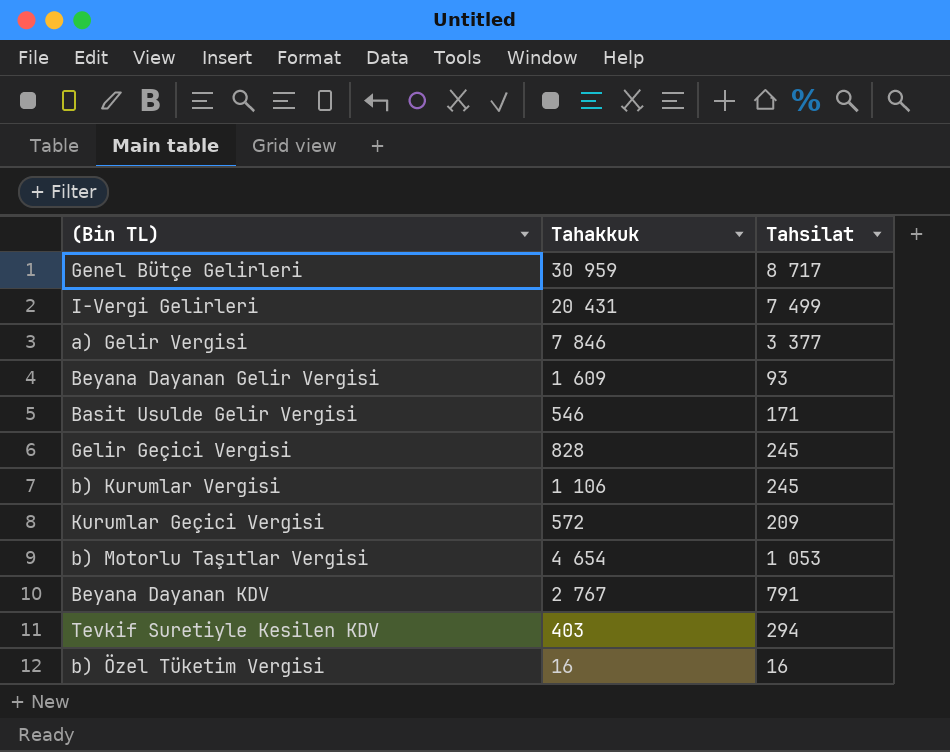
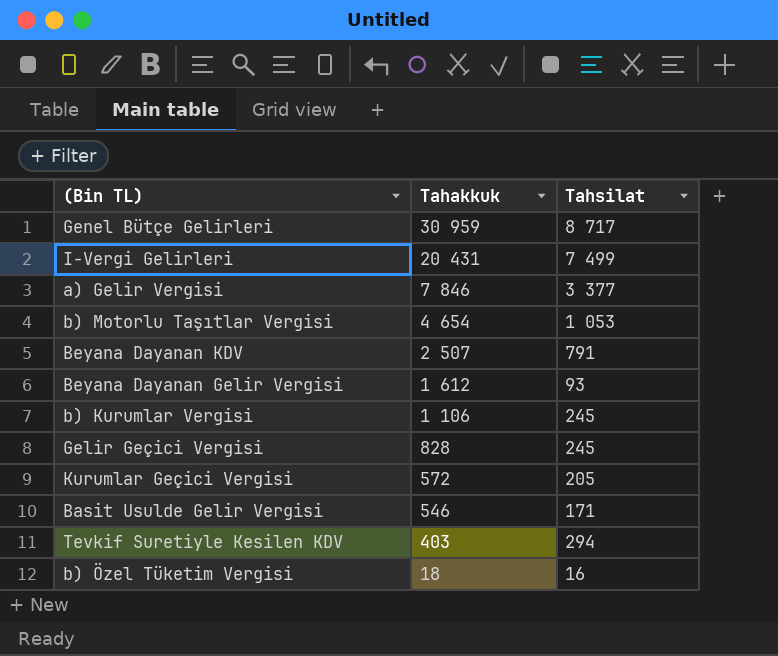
row order: none -> Tahakkuk descending
Beyana Dayanan KDV | Tahakkuk: 2 767 -> 2 507
Beyana Dayanan Gelir Vergisi | Tahakkuk: 1 609 -> 1 612
Kurumlar Geçici Vergisi | Tahsilat: 209 -> 205
b) Özel Tüketim Vergisi | Tahakkuk: 16 -> 18

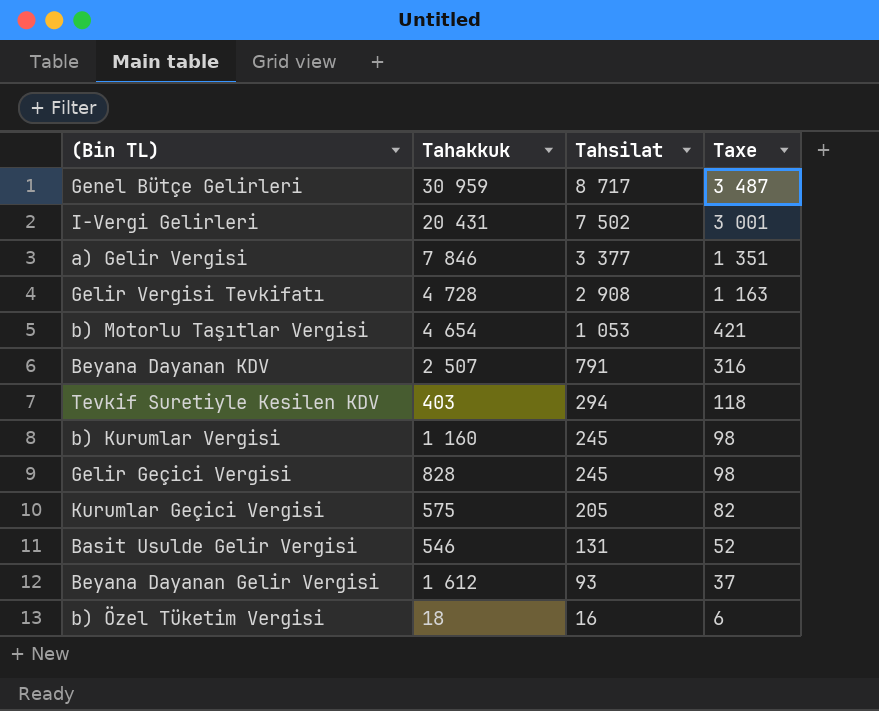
row order: Tahakkuk descending -> Tahsilat descending
column Taxe | formula: none -> [Tahsilat] * 0,4
I-Vergi Gelirleri | Tahsilat: 7 499 -> 7 502
row Gelir Vergisi Tevkifatı: none -> 4 728 | 2 908 | 1 163
b) Kurumlar Vergisi | Tahakkuk: 1 106 -> 1 160
Kurumlar Geçici Vergisi | Tahakkuk: 572 -> 575
Basit Usulde Gelir Vergisi | Tahsilat: 171 -> 131

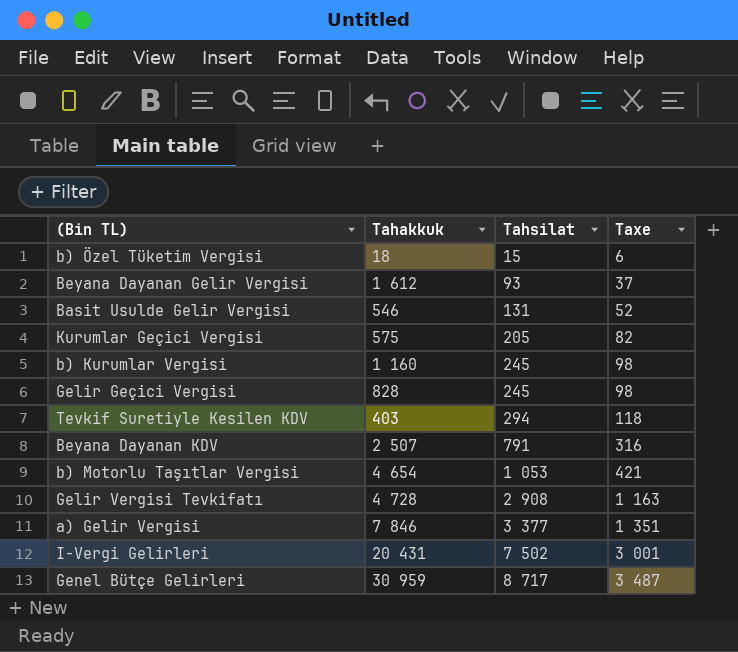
row order: Tahsilat descending -> Tahsilat ascending
b) Özel Tüketim Vergisi | Tahsilat: 16 -> 15

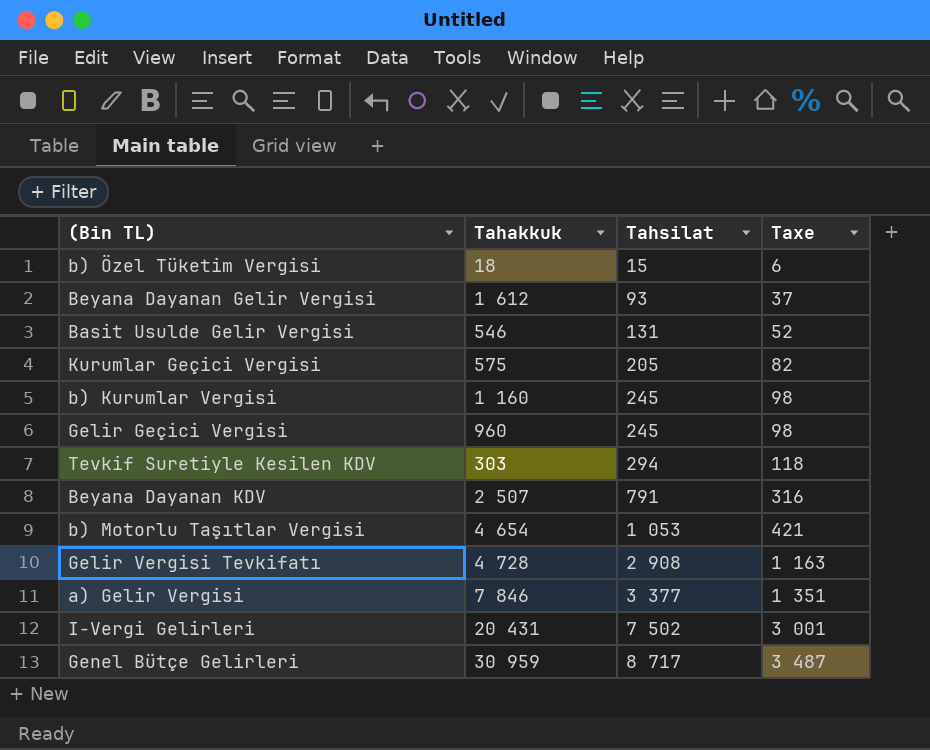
Gelir Geçici Vergisi | Tahakkuk: 828 -> 960
Tevkif Suretiyle Kesilen KDV | Tahakkuk: 403 -> 303

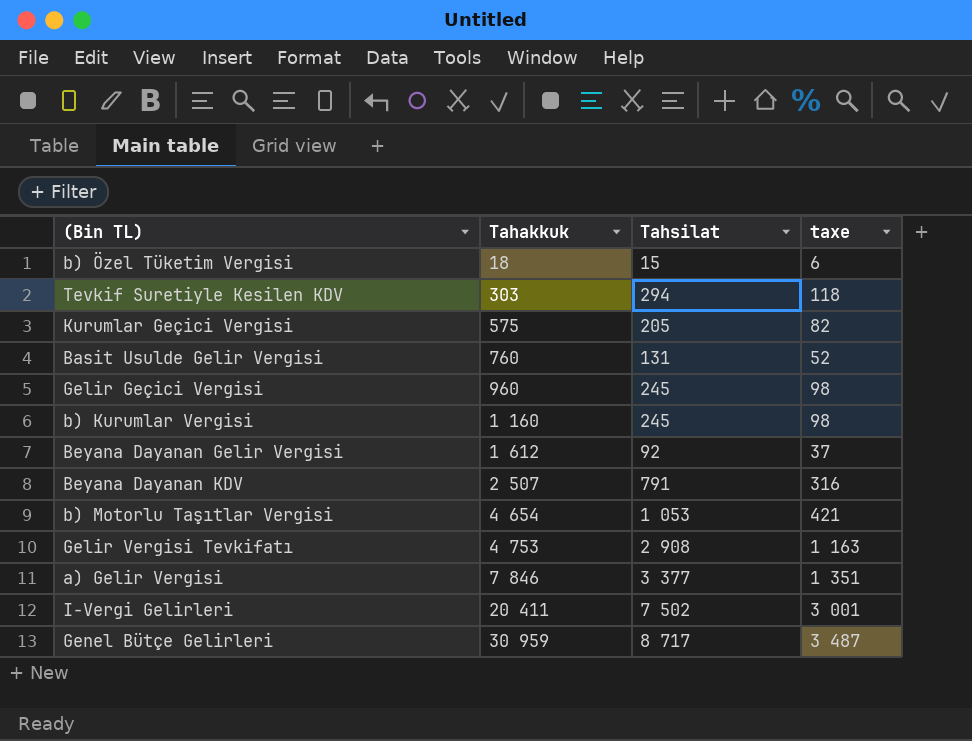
row order: Tahsilat ascending -> Tahakkuk ascending
column name: Taxe -> taxe
Basit Usulde Gelir Vergisi | Tahakkuk: 546 -> 760
Beyana Dayanan Gelir Vergisi | Tahsilat: 93 -> 92
Gelir Vergisi Tevkifatı | Tahakkuk: 4 728 -> 4 753
I-Vergi Gelirleri | Tahakkuk: 20 431 -> 20 411

